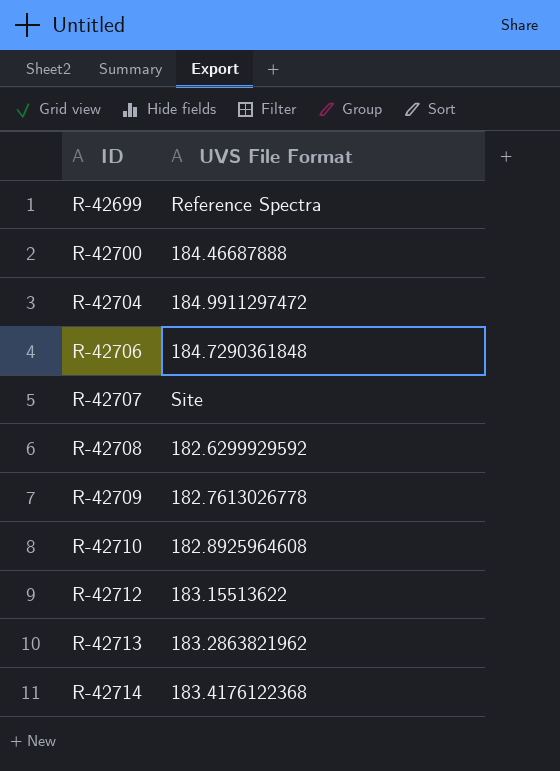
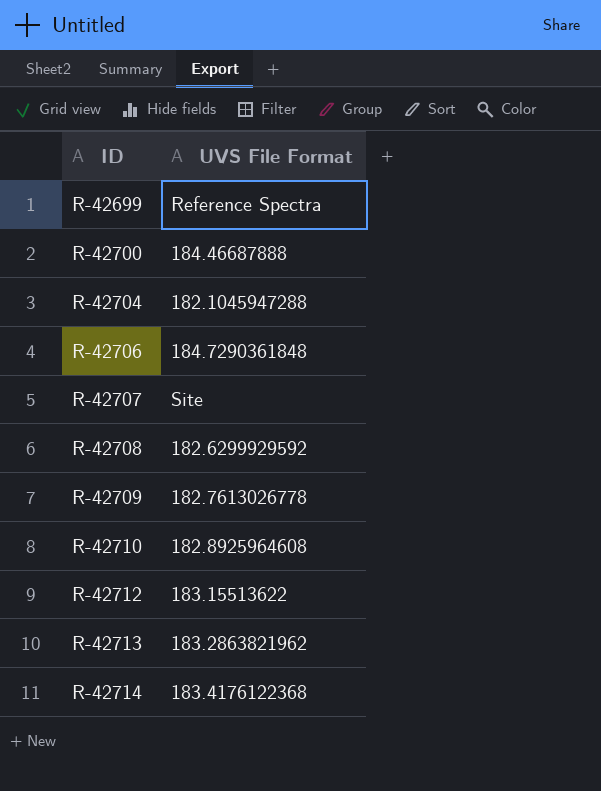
R-42704 | UVS File Format: 184.9911297472 -> 182.1045947288

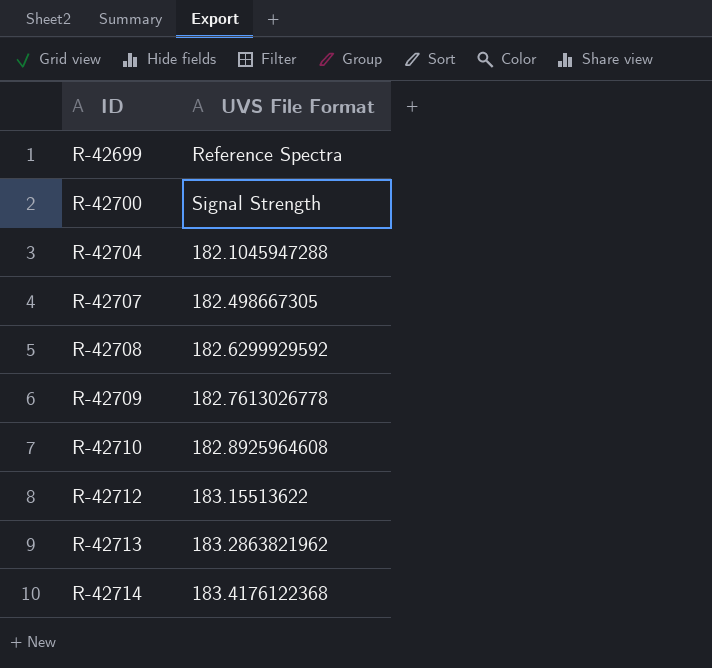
row R-42706: 184.7290361848 -> none
R-42700 | UVS File Format: 184.46687888 -> Signal Strength
R-42707 | UVS File Format: Site -> 182.498667305

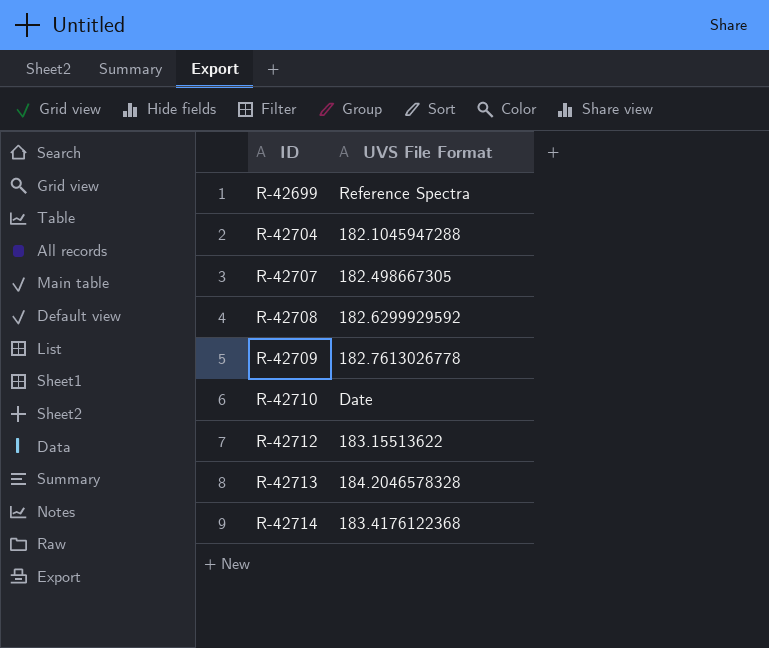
row R-42700: Signal Strength -> none
R-42710 | UVS File Format: 182.8925964608 -> Date
R-42713 | UVS File Format: 183.2863821962 -> 184.2046578328

